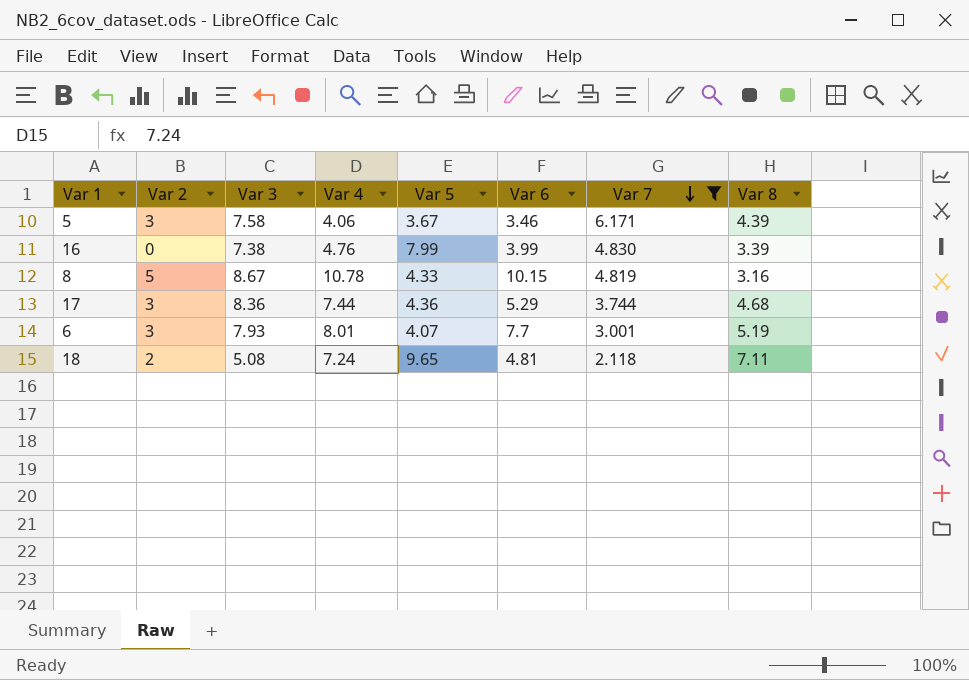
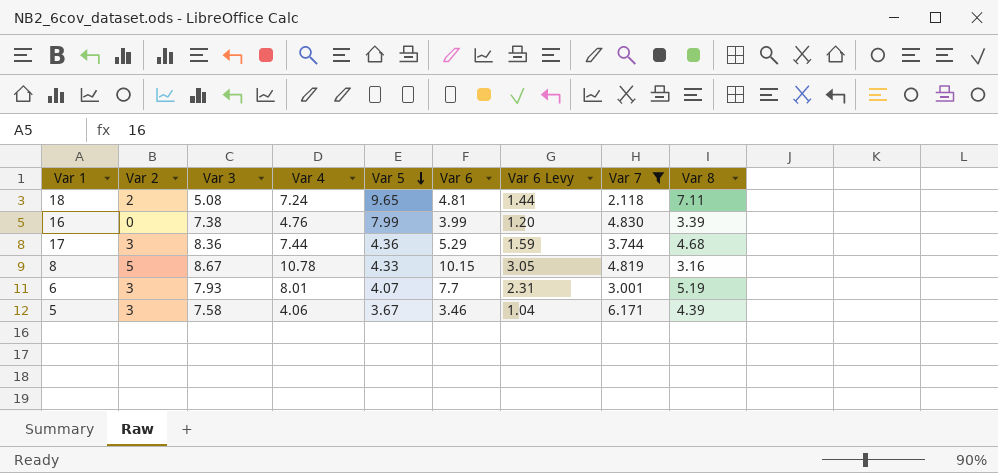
row order: Var 7 descending -> Var 5 descending
column Var 6 Levy | formula: none -> [Var 6] * 0.3

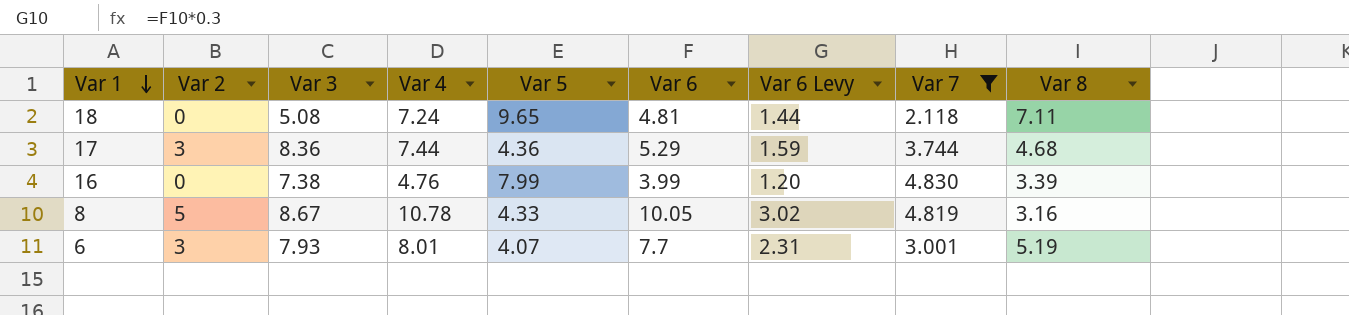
row order: Var 5 descending -> Var 1 descending
row 5: 3 | 7.58 | 4.06 | 3.67 | 3.46 | 1.04 | 6.171 | 4.39 -> none
18 | Var 2: 2 -> 0
8 | Var 6: 10.15 -> 10.05
8 | Var 6 Levy: 3.05 -> 3.02

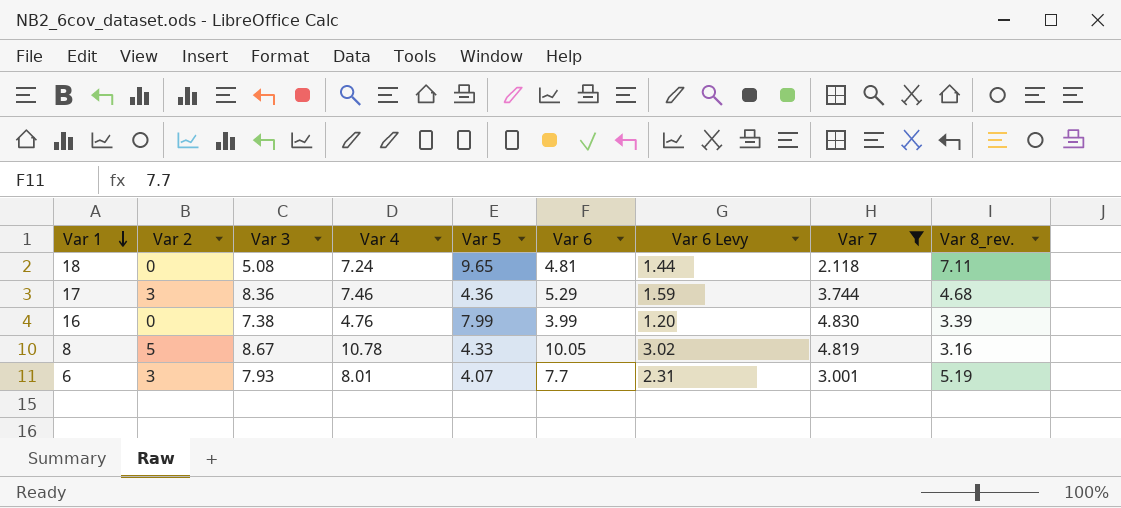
column name: Var 8 -> Var 8_rev.
17 | Var 4: 7.44 -> 7.46

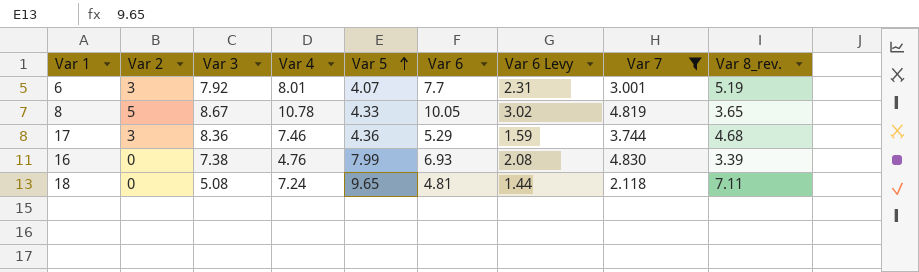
row order: Var 1 descending -> Var 5 ascending
6 | Var 3: 7.93 -> 7.92
8 | Var 8_rev.: 3.16 -> 3.65
16 | Var 6: 3.99 -> 6.93
16 | Var 6 Levy: 1.20 -> 2.08

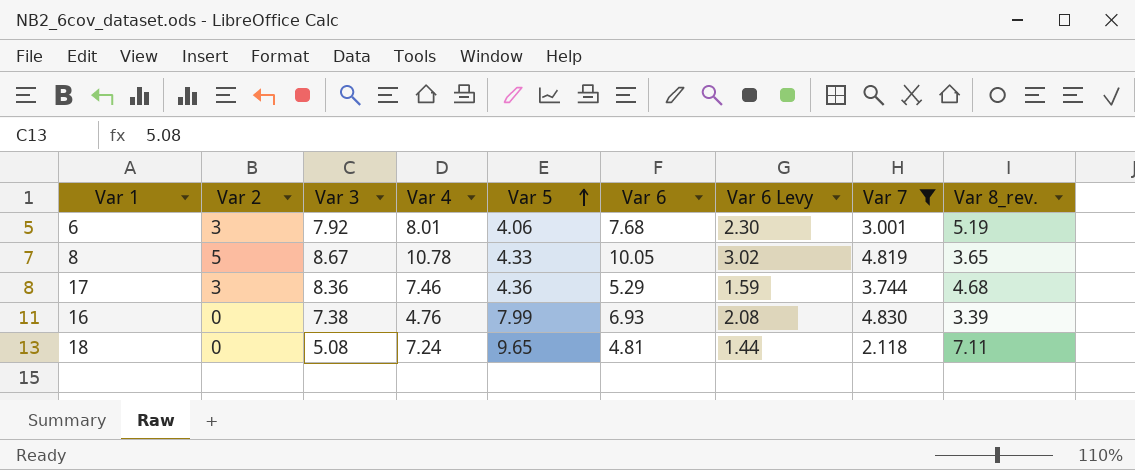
6 | Var 5: 4.07 -> 4.06
6 | Var 6: 7.7 -> 7.68
6 | Var 6 Levy: 2.31 -> 2.30

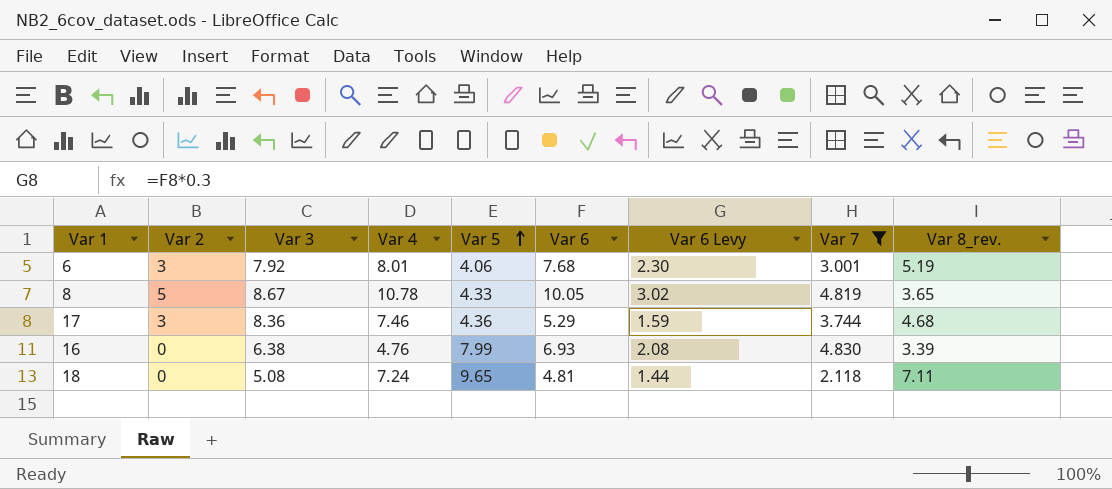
16 | Var 3: 7.38 -> 6.38

